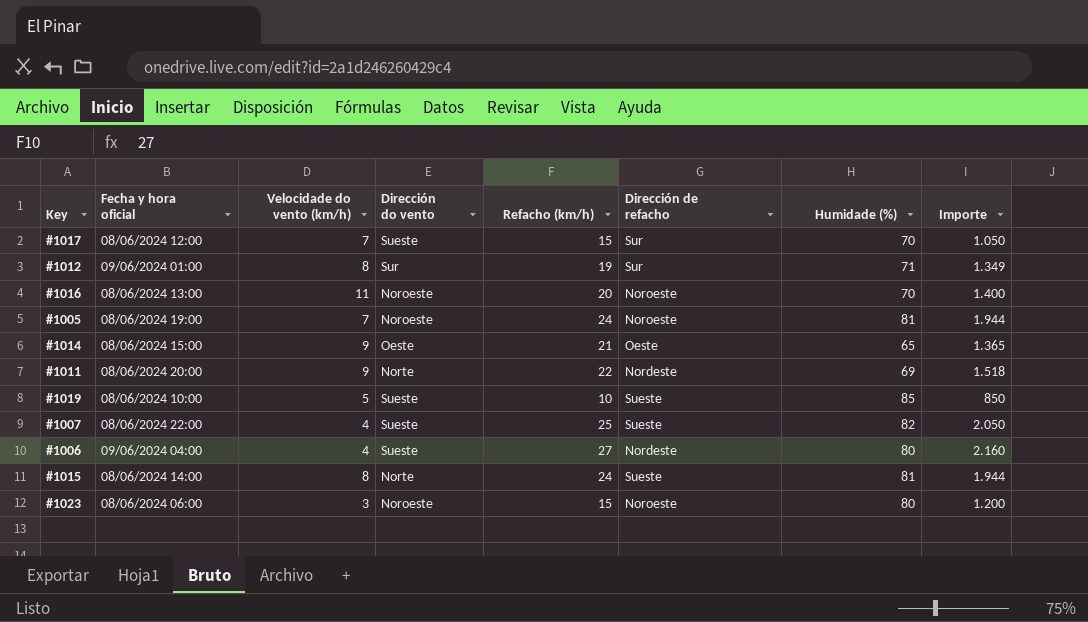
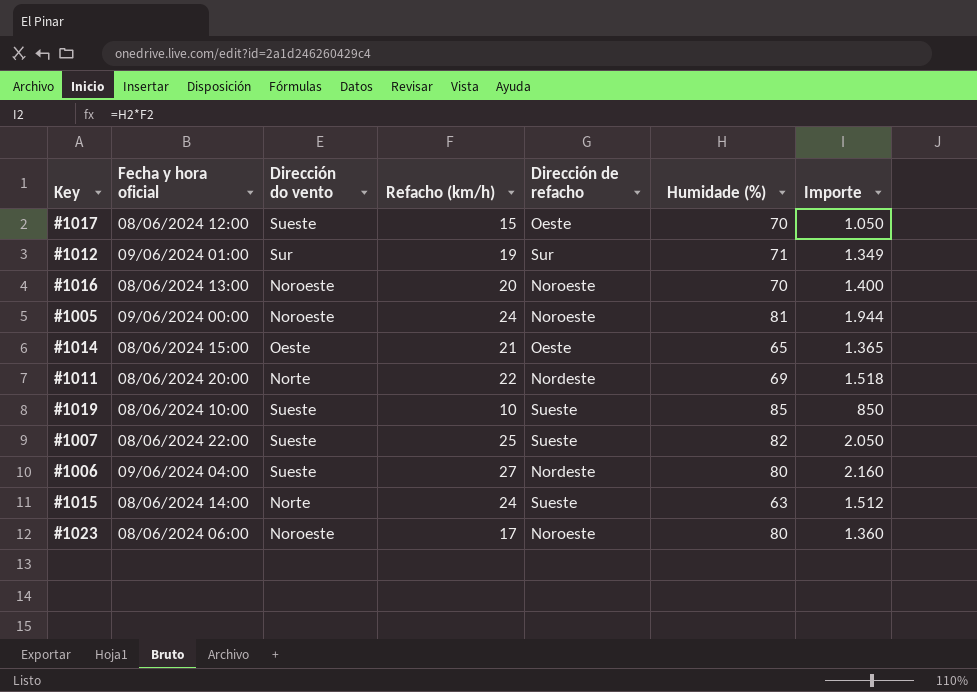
column Velocidade do vento (km/h) | position: 3 -> none
#1017 | Dirección de refacho: Sur -> Oeste
#1005 | Fecha y hora oficial: 08/06/2024 19:00 -> 09/06/2024 00:00
#1015 | Humidade (%): 81 -> 63
#1015 | Importe: 1.944 -> 1.512
#1023 | Refacho (km/h): 15 -> 17
#1023 | Importe: 1.200 -> 1.360

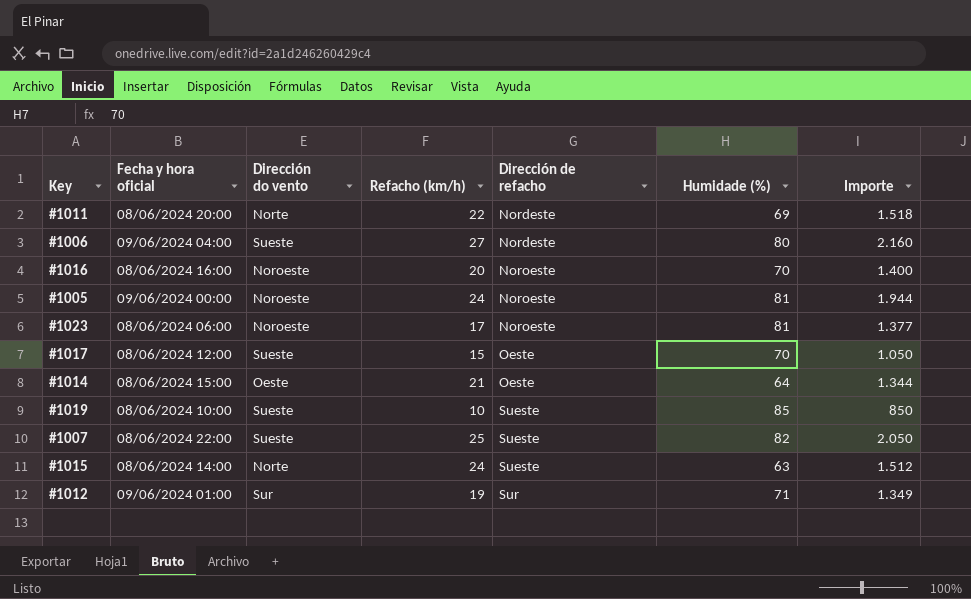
row order: none -> Dirección de refacho ascending
#1016 | Fecha y hora oficial: 08/06/2024 13:00 -> 08/06/2024 16:00
#1023 | Humidade (%): 80 -> 81
#1023 | Importe: 1.360 -> 1.377
#1014 | Humidade (%): 65 -> 64
#1014 | Importe: 1.365 -> 1.344

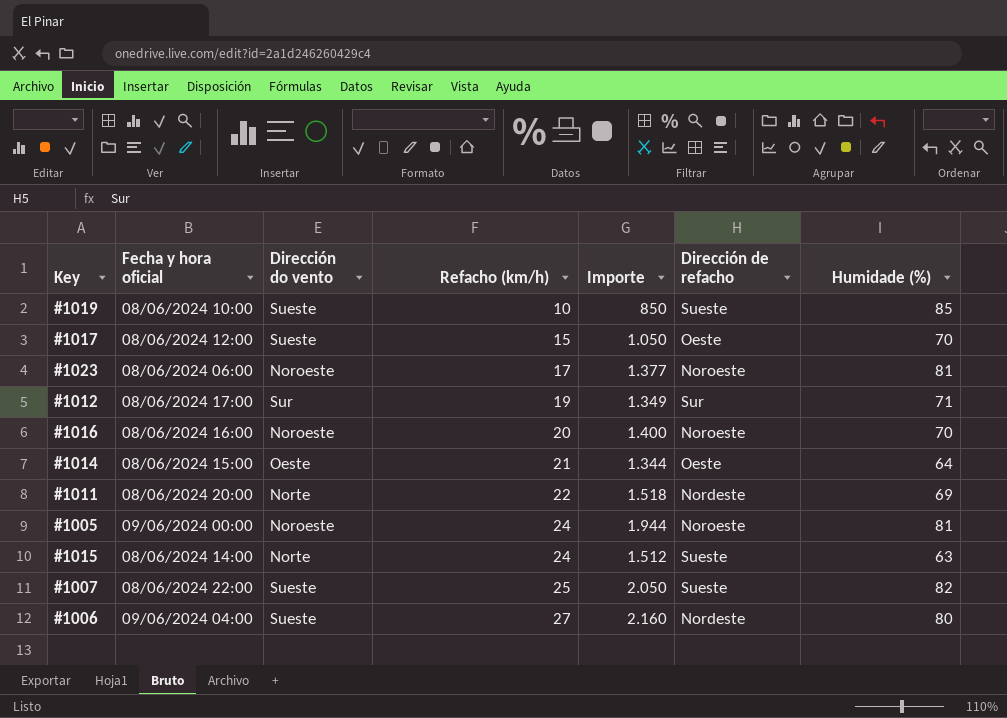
row order: Dirección de refacho ascending -> Refacho (km/h) ascending
column Importe | position: 7 -> 5
#1012 | Fecha y hora oficial: 09/06/2024 01:00 -> 08/06/2024 17:00

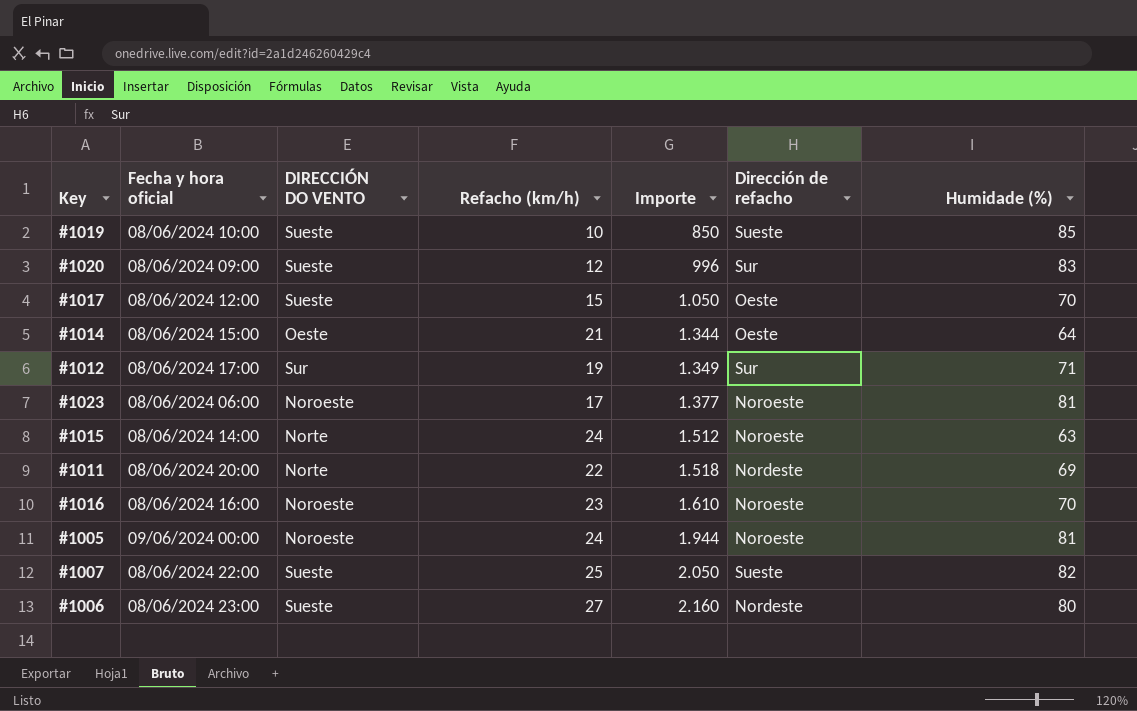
row order: Refacho (km/h) ascending -> Importe ascending
column name: Dirección do vento -> DIRECCIÓN DO VENTO
row #1020: none -> 08/06/2024 09:00 | Sueste | 12 | 996 | Sur | 83
#1015 | Dirección de refacho: Sueste -> Noroeste
#1016 | Refacho (km/h): 20 -> 23
#1016 | Importe: 1.400 -> 1.610
#1006 | Fecha y hora oficial: 09/06/2024 04:00 -> 08/06/2024 23:00

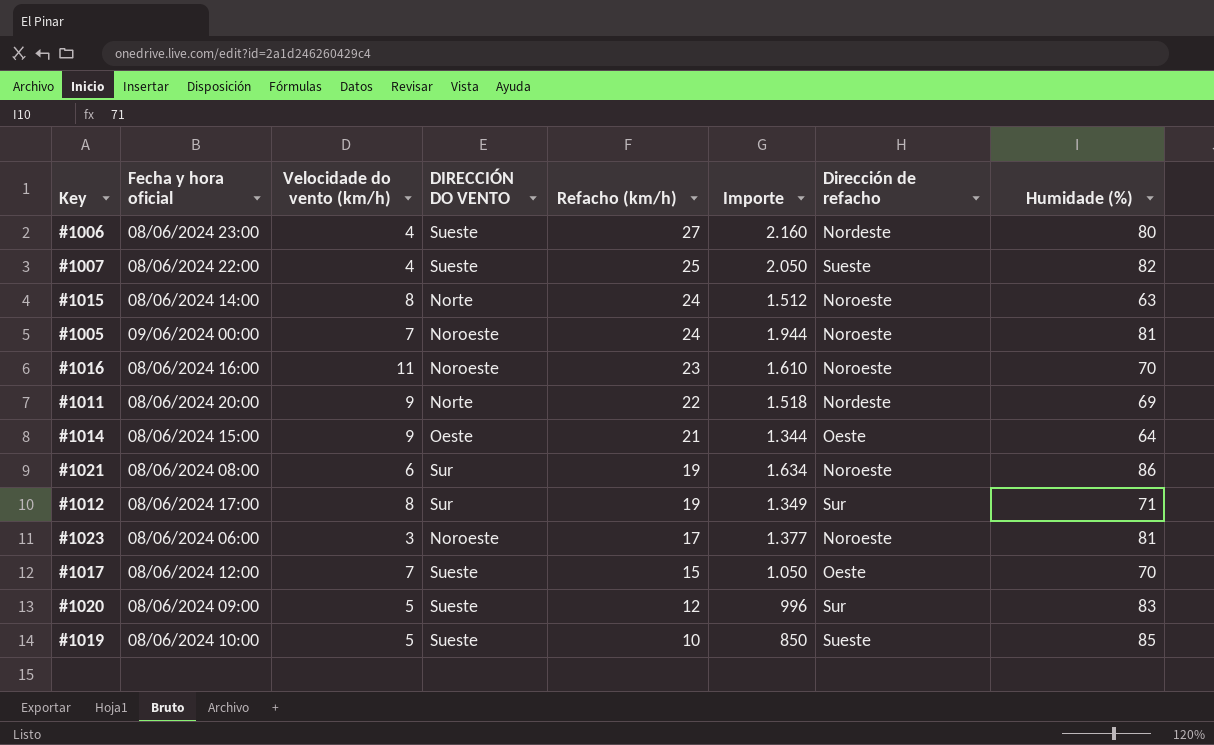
row order: Importe ascending -> Refacho (km/h) descending
column Velocidade do vento (km/h) | position: none -> 3
row #1021: none -> 08/06/2024 08:00 | 6 | Sur | 19 | 1.634 | Noroeste | 86

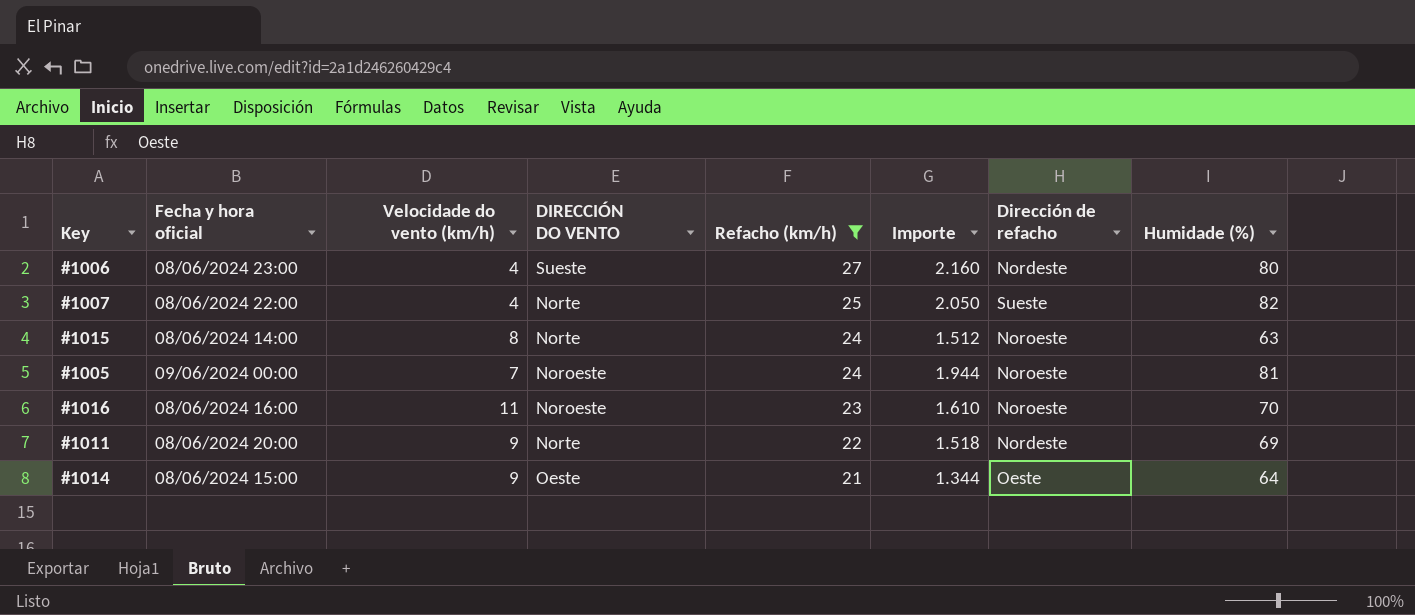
filter: none -> Refacho (km/h) >= 21
#1007 | DIRECCIÓN DO VENTO: Sueste -> Norte

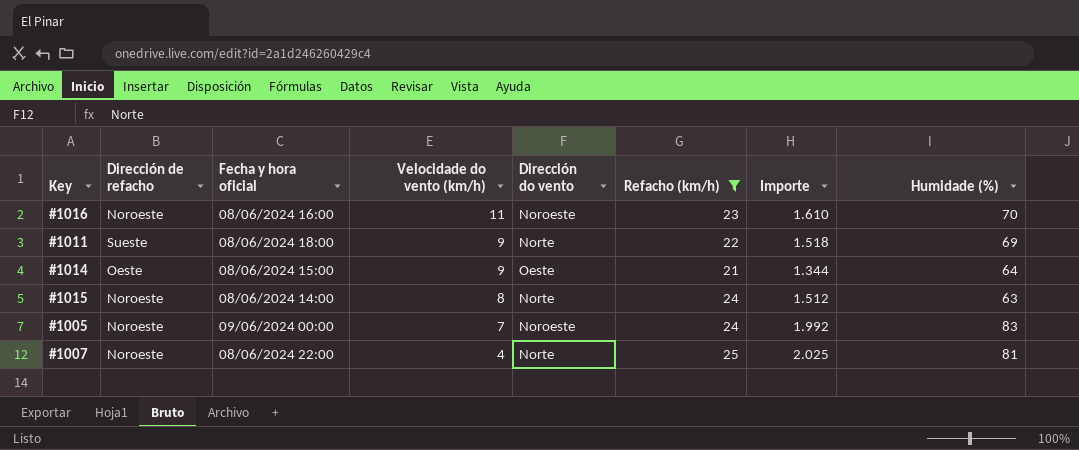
row order: Refacho (km/h) descending -> Velocidade do vento (km/h) descending
column Dirección de refacho | position: 7 -> 2
column name: DIRECCIÓN DO VENTO -> Dirección do vento
row #1006: 08/06/2024 23:00 | 4 | Sueste | 27 | 2.160 | Nordeste | 80 -> none
#1011 | Dirección de refacho: Nordeste -> Sueste
#1011 | Fecha y hora oficial: 08/06/2024 20:00 -> 08/06/2024 18:00
#1005 | Importe: 1.944 -> 1.992
#1005 | Humidade (%): 81 -> 83
#1007 | Dirección de refacho: Sueste -> Noroeste
#1007 | Importe: 2.050 -> 2.025
#1007 | Humidade (%): 82 -> 81

